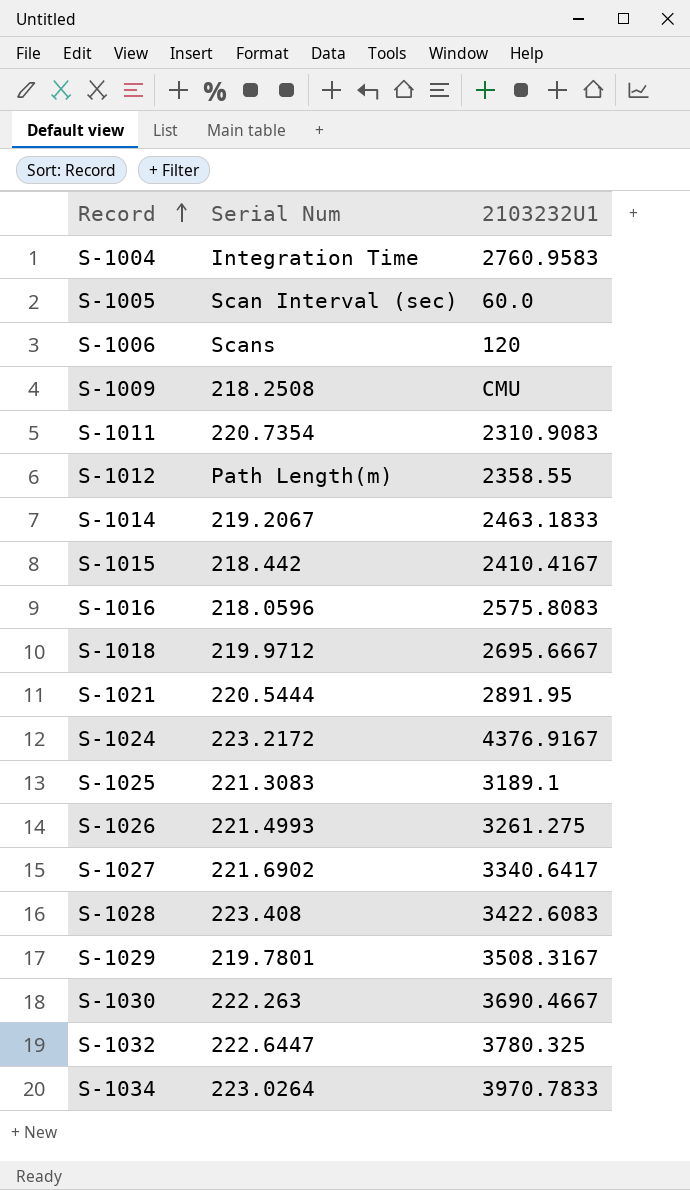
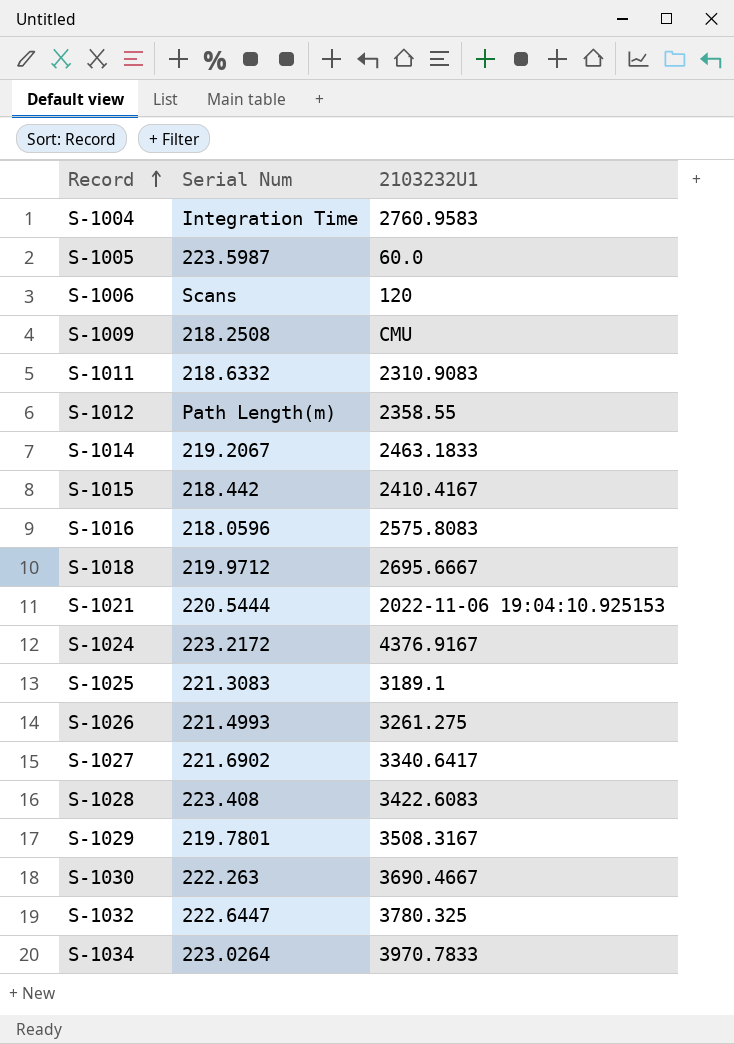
S-1005 | Serial Num: Scan Interval (sec) -> 223.5987
S-1011 | Serial Num: 220.7354 -> 218.6332
S-1021 | 2103232U1: 2891.95 -> 2022-11-06 19:04:10.925153

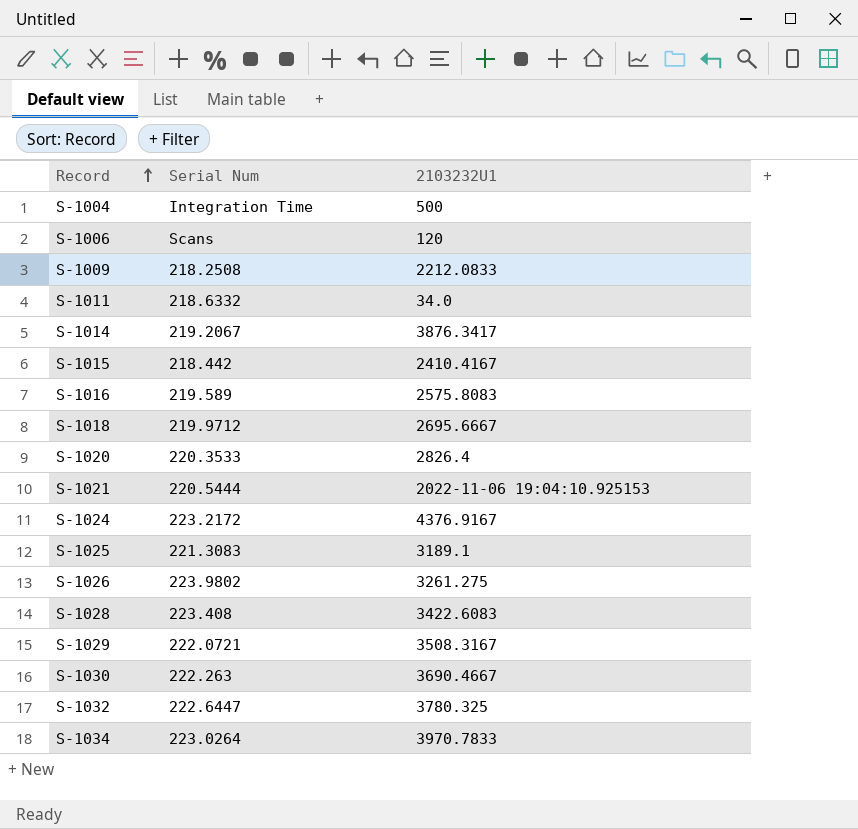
row S-1005: 223.5987 | 60.0 -> none
row S-1012: Path Length(m) | 2358.55 -> none
row S-1027: 221.6902 | 3340.6417 -> none
S-1004 | 2103232U1: 2760.9583 -> 500
S-1009 | 2103232U1: CMU -> 2212.0833
S-1011 | 2103232U1: 2310.9083 -> 34.0
S-1014 | 2103232U1: 2463.1833 -> 3876.3417
S-1016 | Serial Num: 218.0596 -> 219.589
row S-1020: none -> 220.3533 | 2826.4
S-1026 | Serial Num: 221.4993 -> 223.9802
S-1029 | Serial Num: 219.7801 -> 222.0721

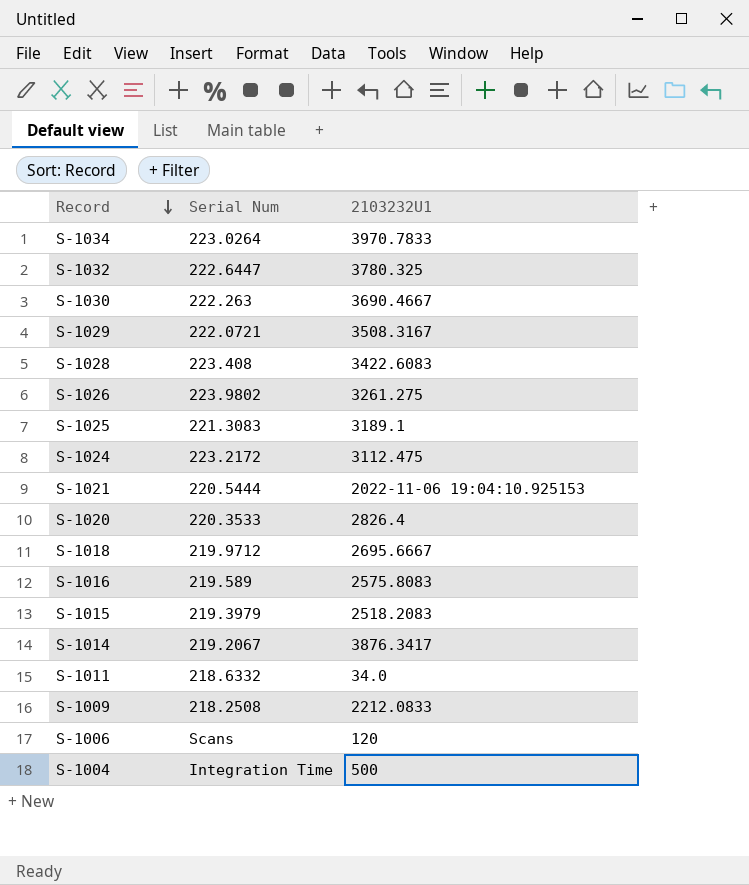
row order: Record ascending -> Record descending
S-1024 | 2103232U1: 4376.9167 -> 3112.475
S-1015 | Serial Num: 218.442 -> 219.3979
S-1015 | 2103232U1: 2410.4167 -> 2518.2083

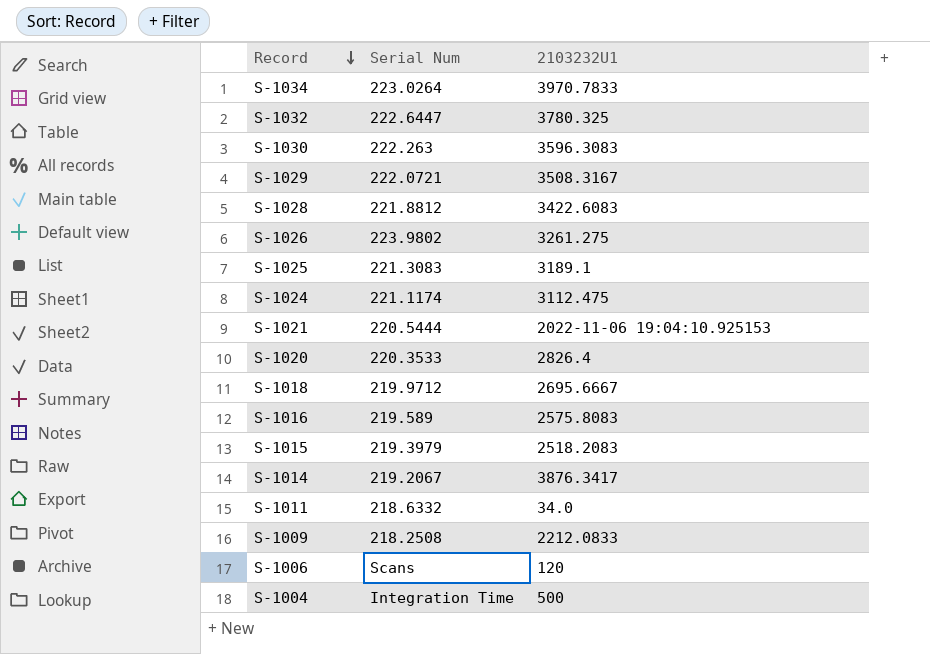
S-1030 | 2103232U1: 3690.4667 -> 3596.3083
S-1028 | Serial Num: 223.408 -> 221.8812
S-1024 | Serial Num: 223.2172 -> 221.1174

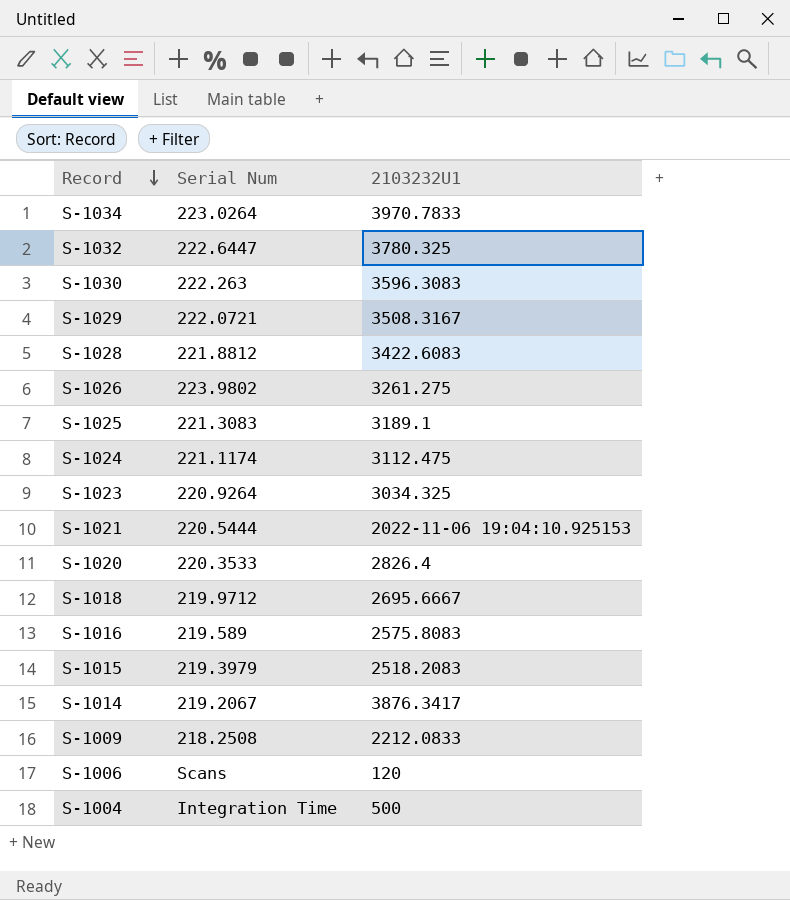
row S-1011: 218.6332 | 34.0 -> none
row S-1023: none -> 220.9264 | 3034.325

